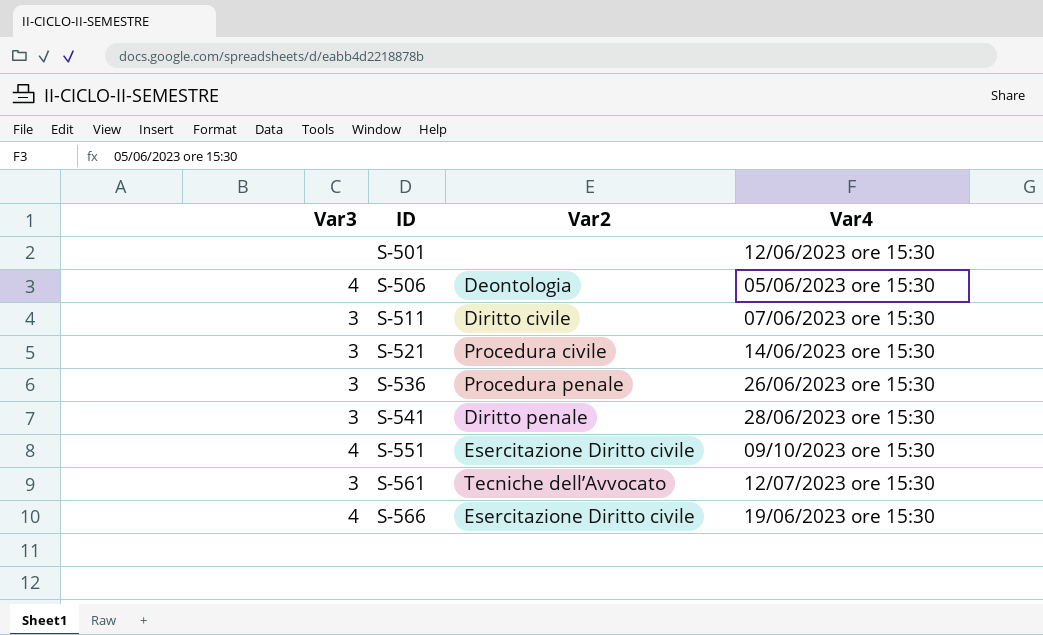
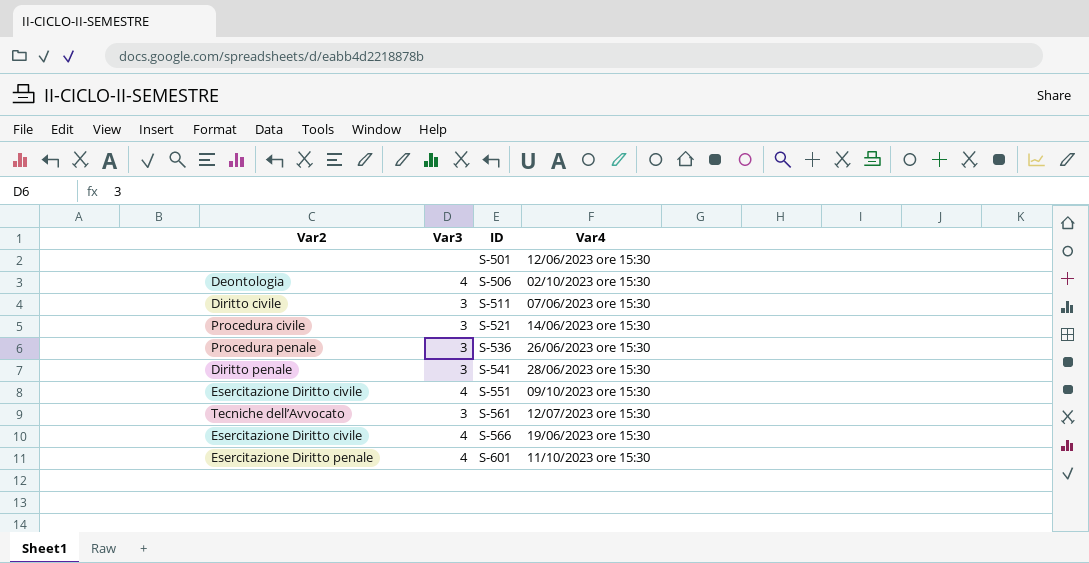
column Var2 | position: 3 -> 1
S-506 | Var4: 05/06/2023 ore 15:30 -> 02/10/2023 ore 15:30
row S-601: none -> Esercitazione Diritto penale | 4 | 11/10/2023 ore 15:30

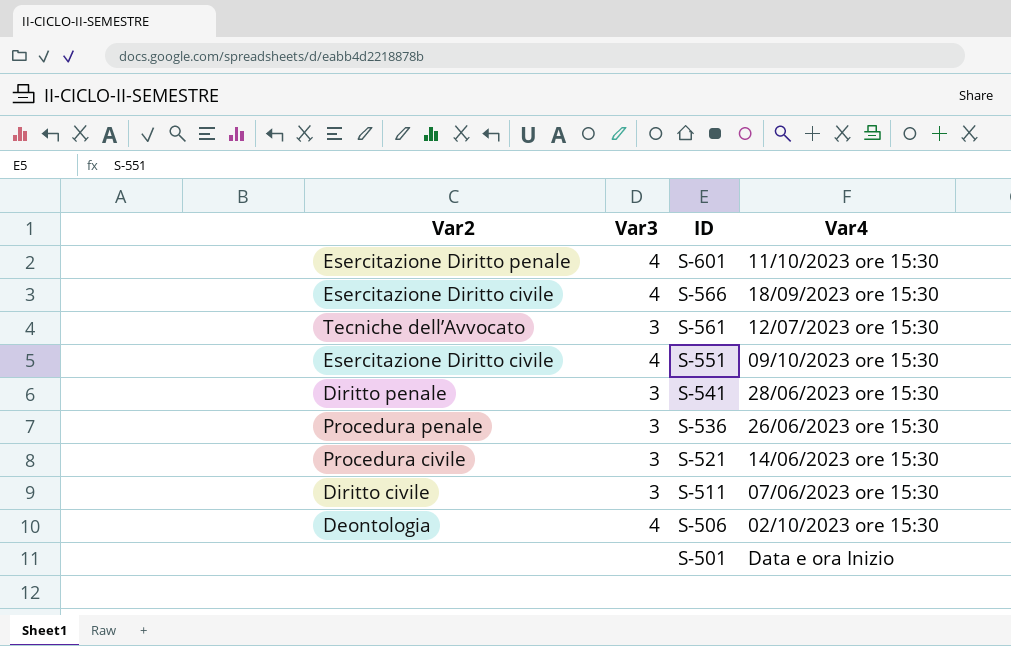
row order: ID ascending -> ID descending
S-566 | Var4: 19/06/2023 ore 15:30 -> 18/09/2023 ore 15:30
S-501 | Var4: 12/06/2023 ore 15:30 -> Data e ora Inizio

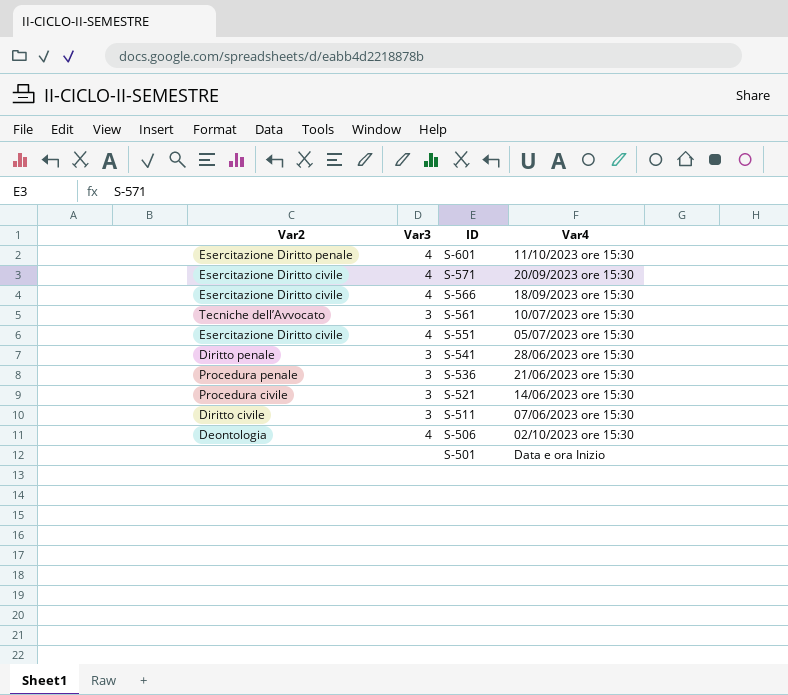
row S-571: none -> Esercitazione Diritto civile | 4 | 20/09/2023 ore 15:30
S-561 | Var4: 12/07/2023 ore 15:30 -> 10/07/2023 ore 15:30
S-551 | Var4: 09/10/2023 ore 15:30 -> 05/07/2023 ore 15:30
S-536 | Var4: 26/06/2023 ore 15:30 -> 21/06/2023 ore 15:30

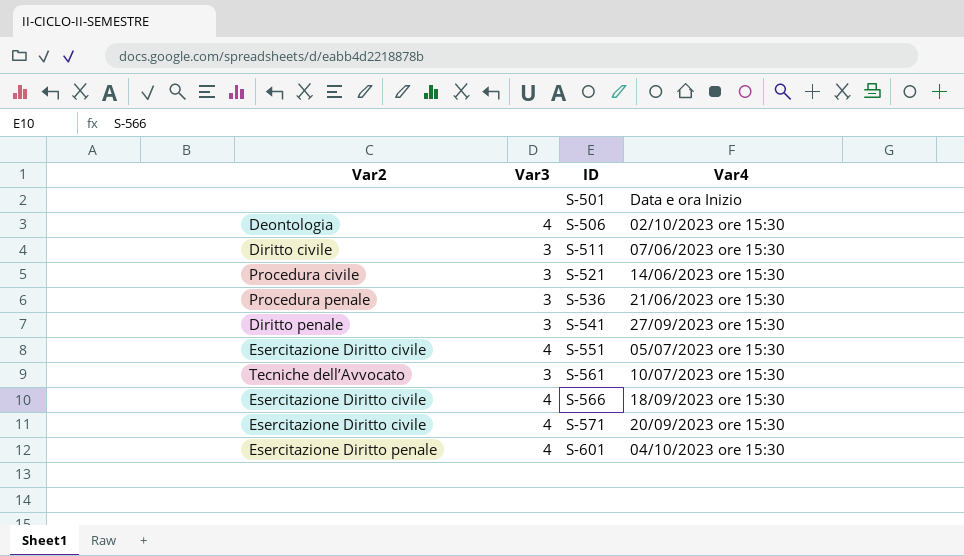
row order: ID descending -> ID ascending
S-541 | Var4: 28/06/2023 ore 15:30 -> 27/09/2023 ore 15:30
S-601 | Var4: 11/10/2023 ore 15:30 -> 04/10/2023 ore 15:30

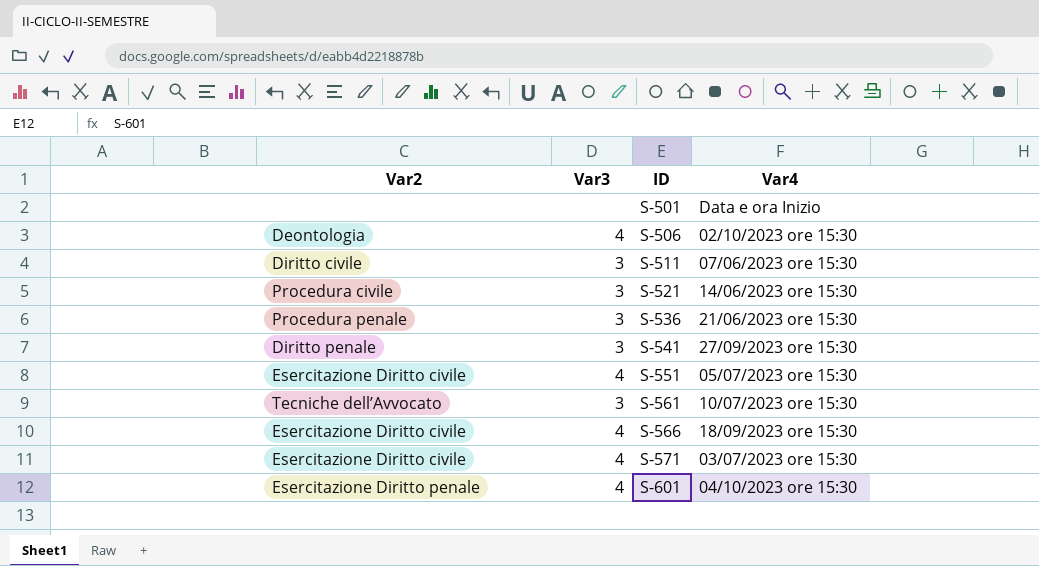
S-571 | Var4: 20/09/2023 ore 15:30 -> 03/07/2023 ore 15:30

